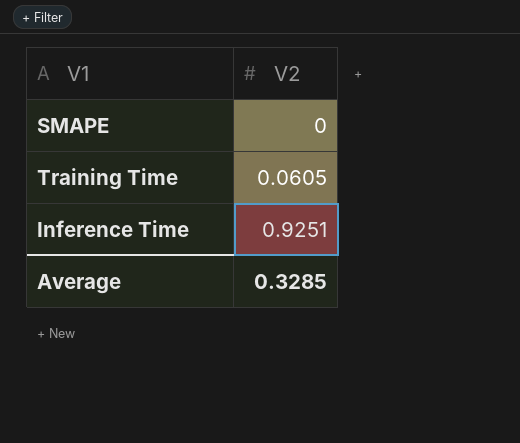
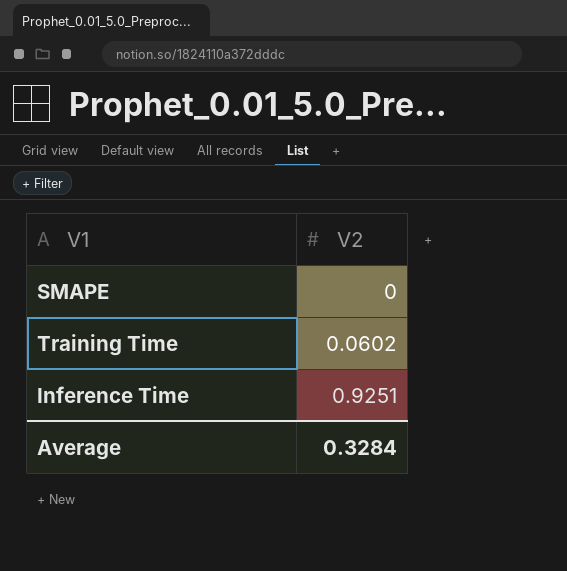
Training Time | V2: 0.0605 -> 0.0602
Average | V2: 0.3285 -> 0.3284

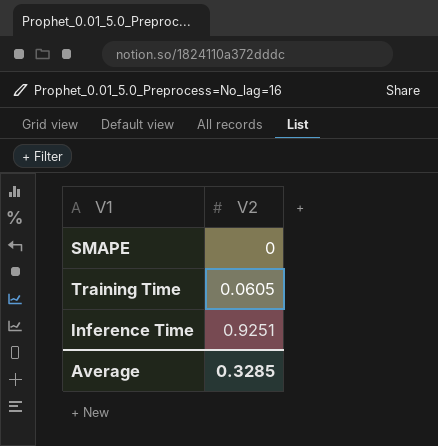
Training Time | V2: 0.0602 -> 0.0605
Average | V2: 0.3284 -> 0.3285

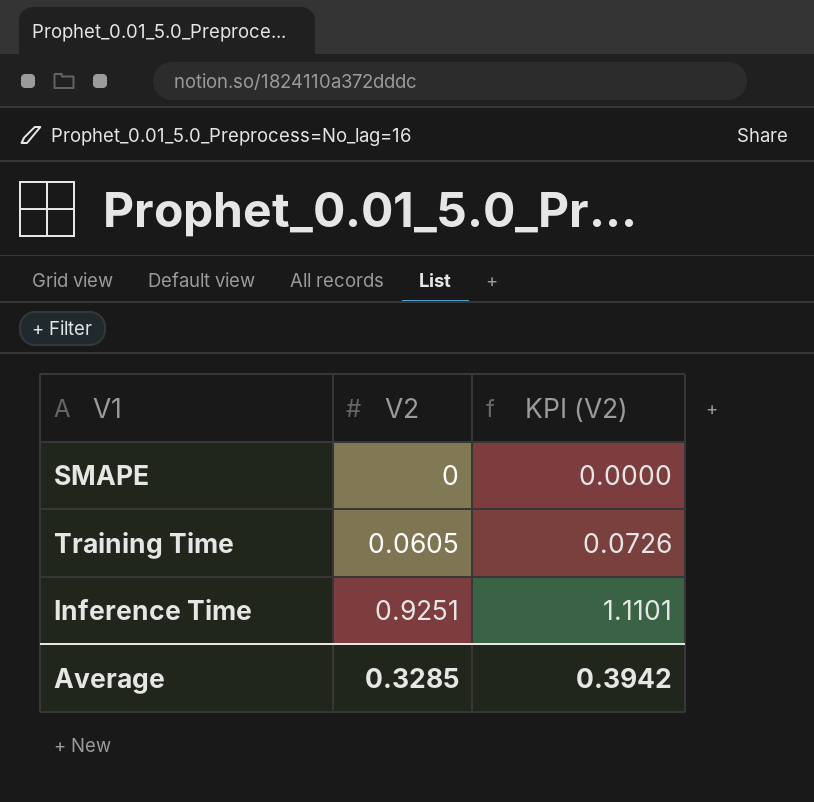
column KPI (V2) | formula: none -> [V2] * 1.2

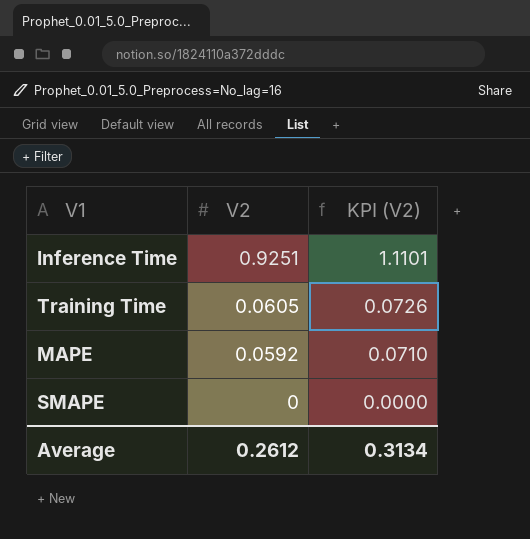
row order: V2 ascending -> V2 descending
row MAPE: none -> 0.0592 | 0.0710
Average | V2: 0.3285 -> 0.2612
Average | KPI (V2): 0.3942 -> 0.3134

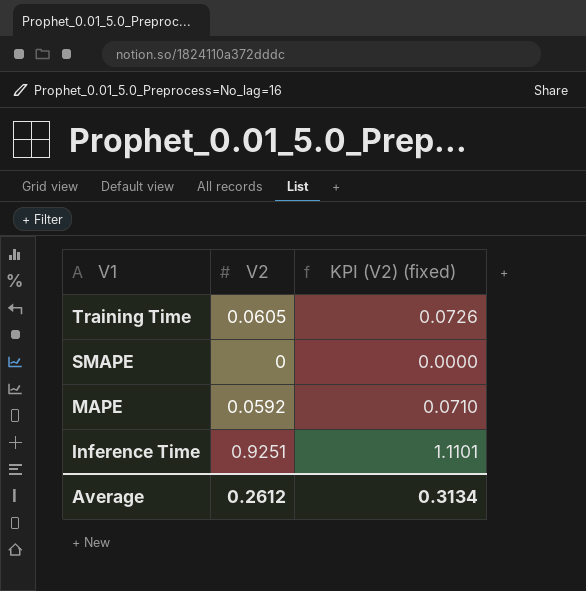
row order: V2 descending -> V1 descending
column name: KPI (V2) -> KPI (V2) (fixed)

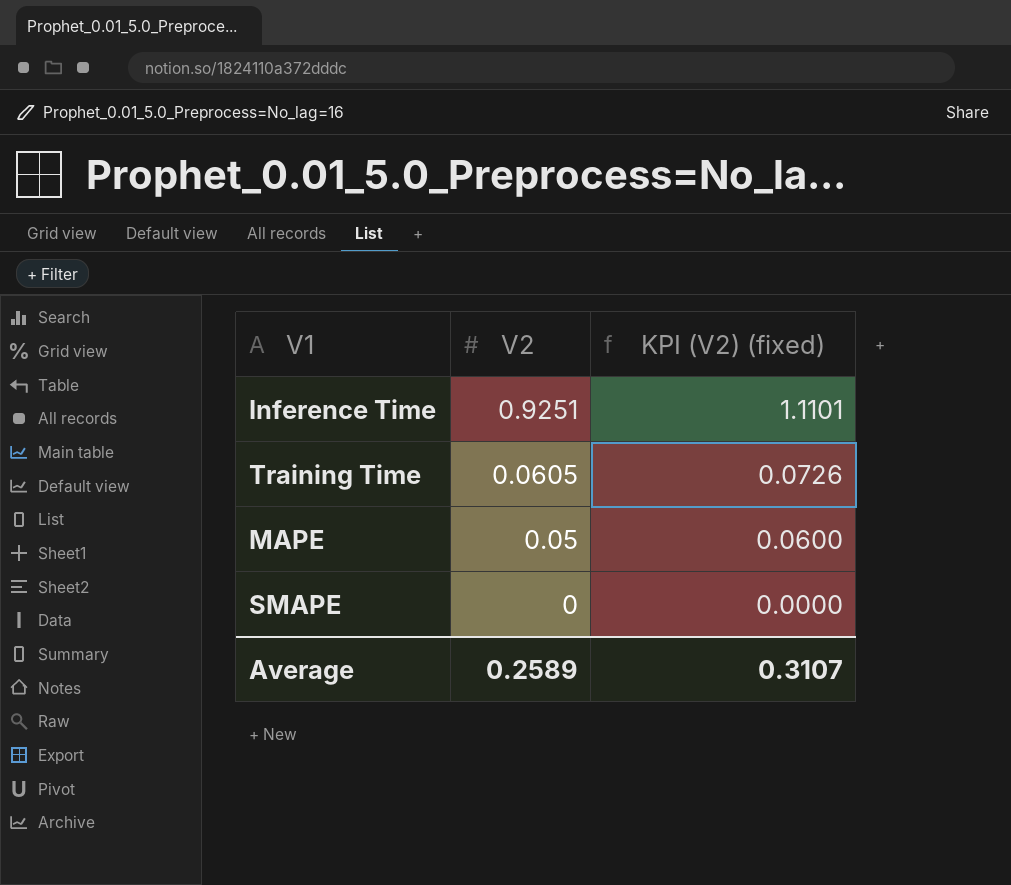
row order: V1 descending -> V2 descending
MAPE | V2: 0.0592 -> 0.05
MAPE | KPI (V2) (fixed): 0.0710 -> 0.0600
Average | V2: 0.2612 -> 0.2589
Average | KPI (V2) (fixed): 0.3134 -> 0.3107

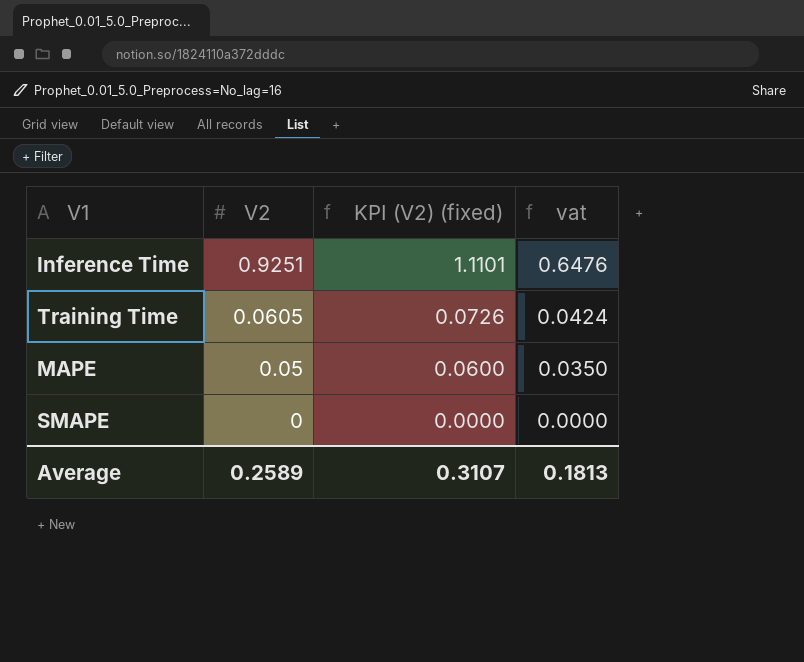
column vat | formula: none -> [V2] * 0.7

